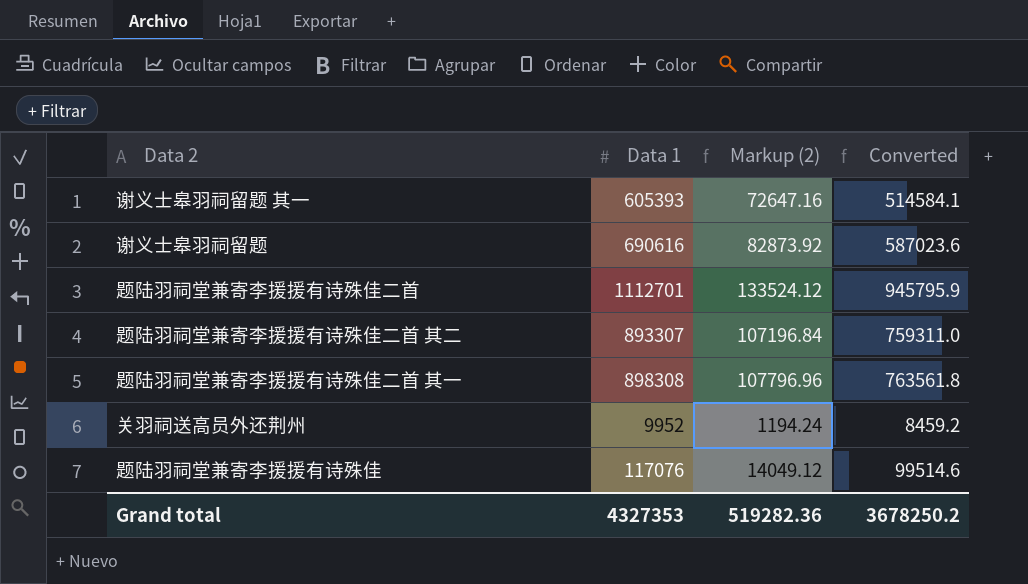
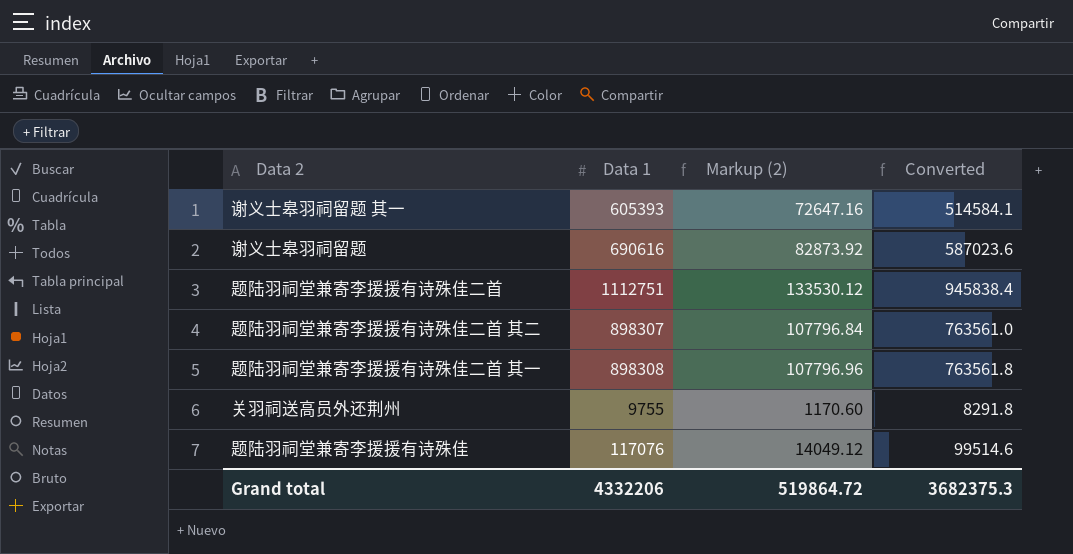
题陆羽祠堂兼寄李援援有诗殊佳二首 | Data 1: 1112701 -> 1112751
题陆羽祠堂兼寄李援援有诗殊佳二首 | Markup (2): 133524.12 -> 133530.12
题陆羽祠堂兼寄李援援有诗殊佳二首 | Converted: 945795.9 -> 945838.4
题陆羽祠堂兼寄李援援有诗殊佳二首 其二 | Data 1: 893307 -> 898307
题陆羽祠堂兼寄李援援有诗殊佳二首 其二 | Markup (2): 107196.84 -> 107796.84
题陆羽祠堂兼寄李援援有诗殊佳二首 其二 | Converted: 759311.0 -> 763561.0
关羽祠送高员外还荆州 | Data 1: 9952 -> 9755
关羽祠送高员外还荆州 | Markup (2): 1194.24 -> 1170.60
关羽祠送高员外还荆州 | Converted: 8459.2 -> 8291.8
Grand total | Data 1: 4327353 -> 4332206
Grand total | Markup (2): 519282.36 -> 519864.72
Grand total | Converted: 3678250.2 -> 3682375.3

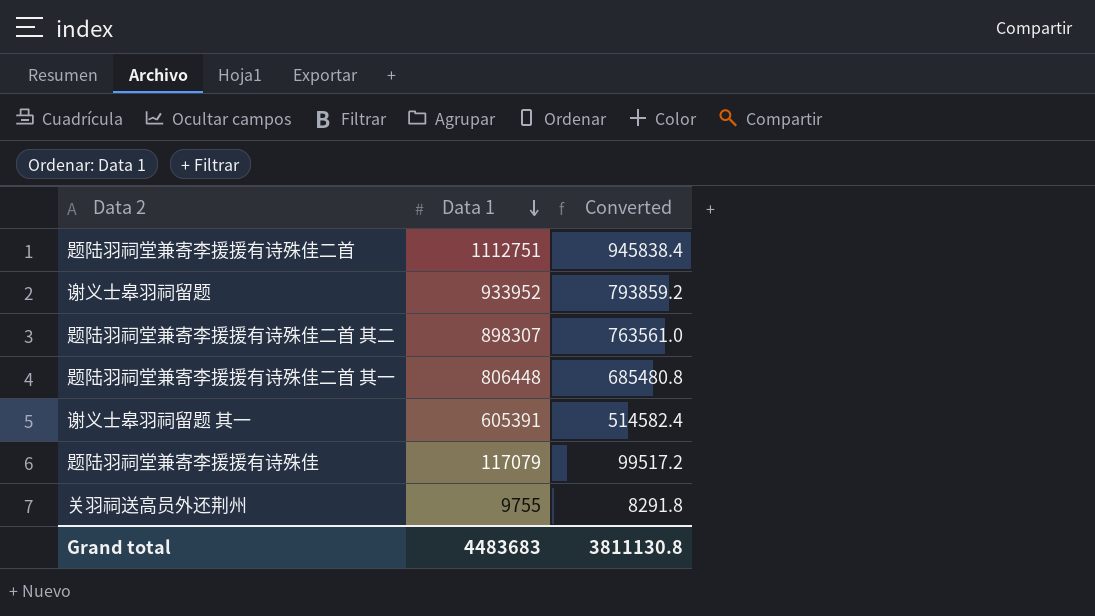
row order: none -> Data 1 descending
column Markup (2) | formula: [Data 1] * 0.12 -> none
谢义士皋羽祠留题 | Data 1: 690616 -> 933952
谢义士皋羽祠留题 | Converted: 587023.6 -> 793859.2
题陆羽祠堂兼寄李援援有诗殊佳二首 其一 | Data 1: 898308 -> 806448
题陆羽祠堂兼寄李援援有诗殊佳二首 其一 | Converted: 763561.8 -> 685480.8
谢义士皋羽祠留题 其一 | Data 1: 605393 -> 605391
谢义士皋羽祠留题 其一 | Converted: 514584.1 -> 514582.4
题陆羽祠堂兼寄李援援有诗殊佳 | Data 1: 117076 -> 117079
题陆羽祠堂兼寄李援援有诗殊佳 | Converted: 99514.6 -> 99517.2
Grand total | Data 1: 4332206 -> 4483683
Grand total | Converted: 3682375.3 -> 3811130.8

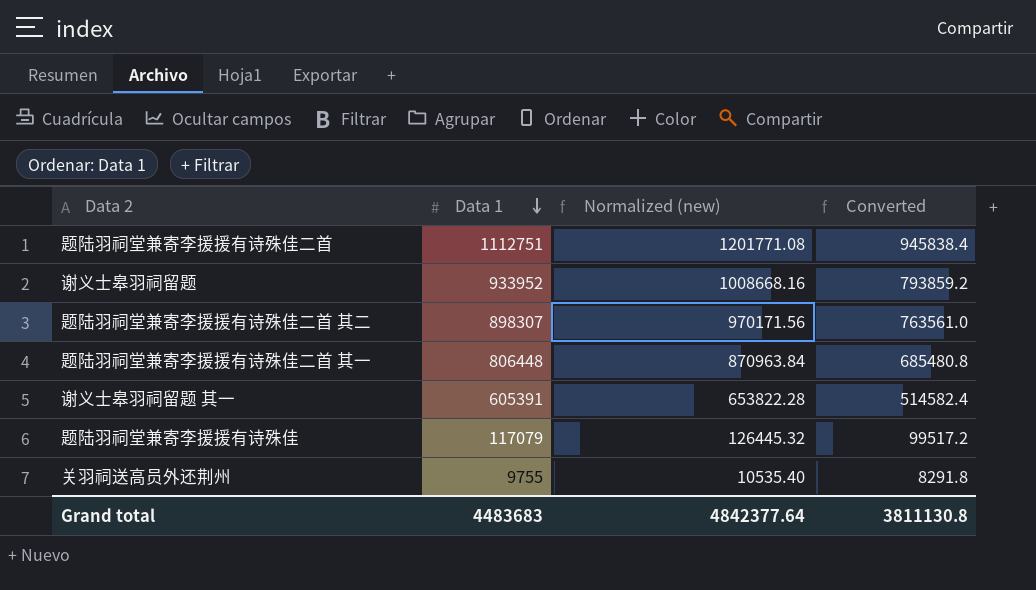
column Normalized (new) | formula: none -> [Data 1] * 1.08

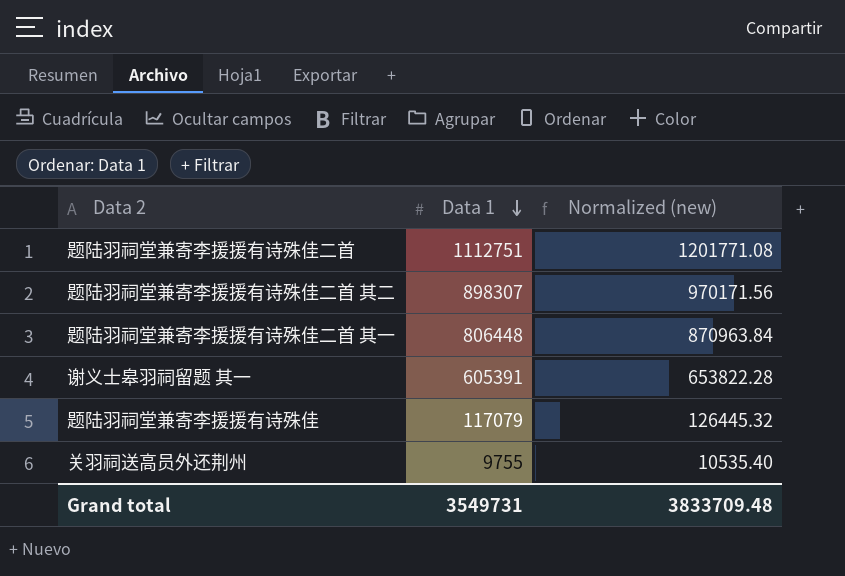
column Converted | formula: [Data 1] * 0.85 -> none
row 谢义士皋羽祠留题: 933952 | 1008668.16 | 793859.2 -> none
Grand total | Data 1: 4483683 -> 3549731
Grand total | Normalized (new): 4842377.64 -> 3833709.48

